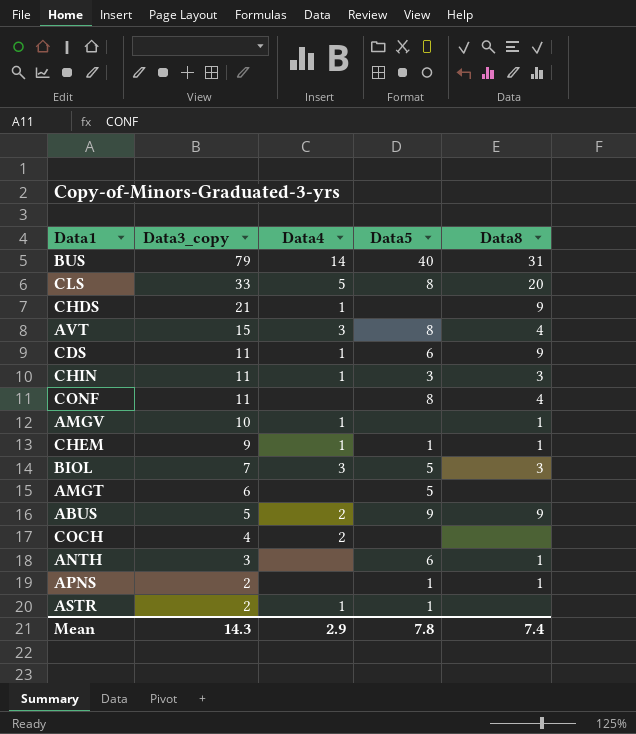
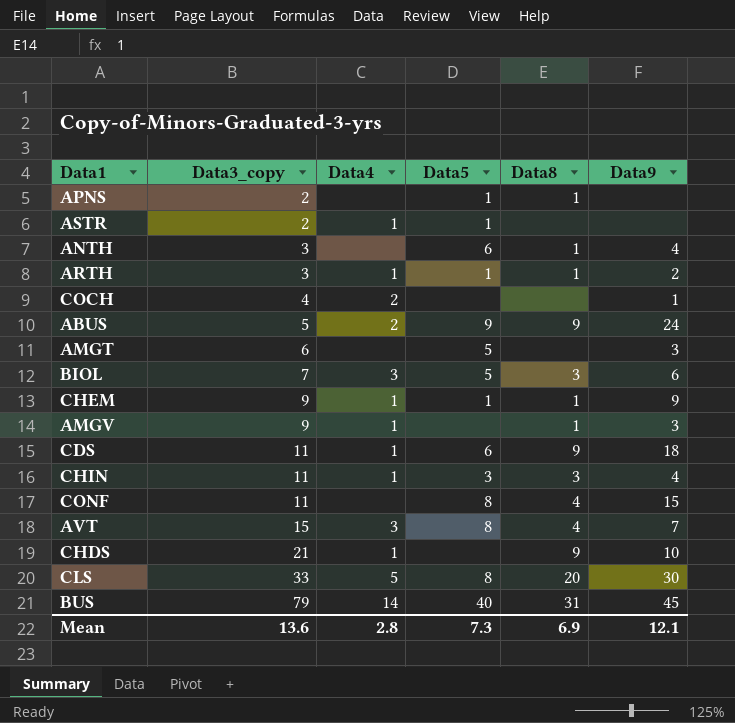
row order: Data3_copy descending -> Data3_copy ascending
column Data9 | position: none -> 6
row ARTH: none -> 3 | 1 | 1 | 1 | 2
AMGV | Data3_copy: 10 -> 9
Mean | Data3_copy: 14.3 -> 13.6
Mean | Data4: 2.9 -> 2.8
Mean | Data5: 7.8 -> 7.3
Mean | Data8: 7.4 -> 6.9

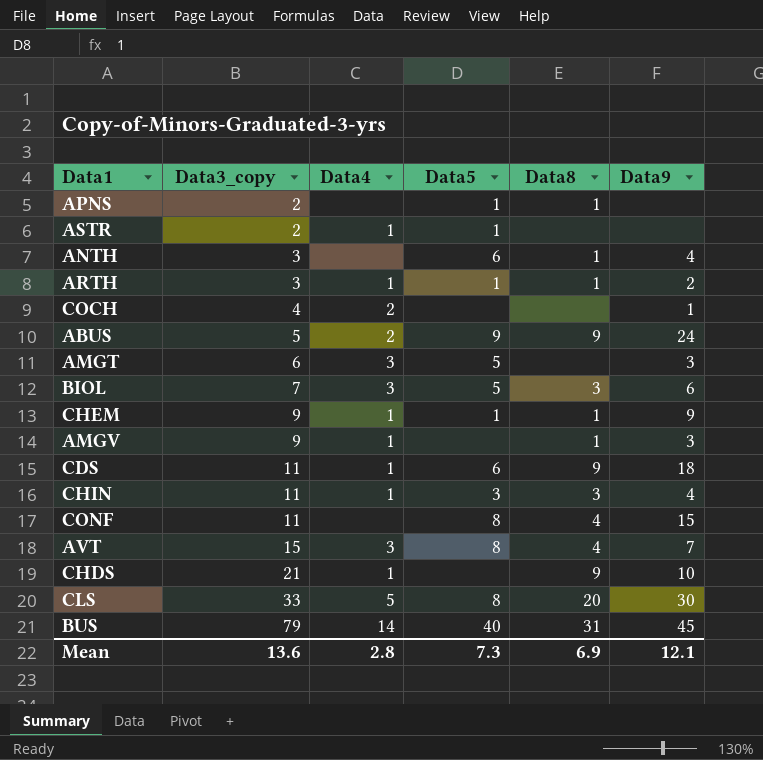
AMGT | Data4: none -> 3

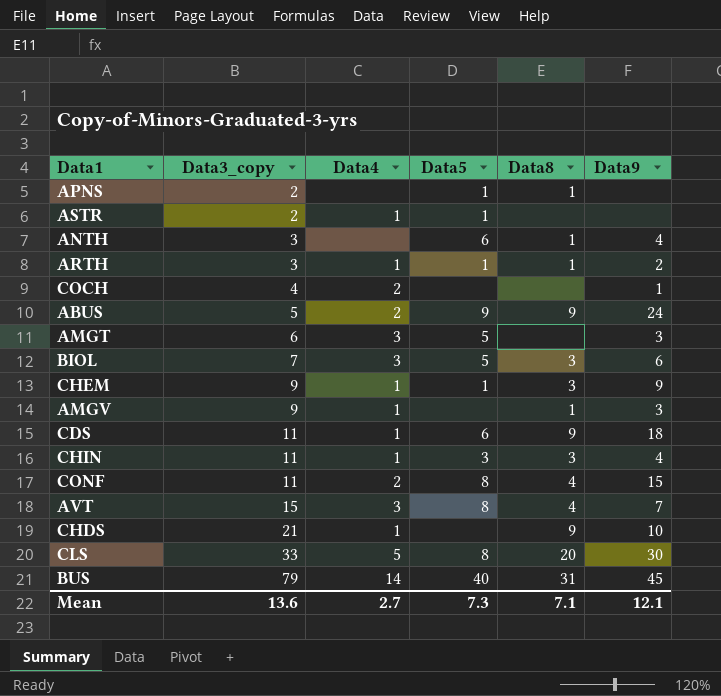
CHEM | Data8: 1 -> 3
CONF | Data4: none -> 2
Mean | Data4: 2.8 -> 2.7
Mean | Data8: 6.9 -> 7.1

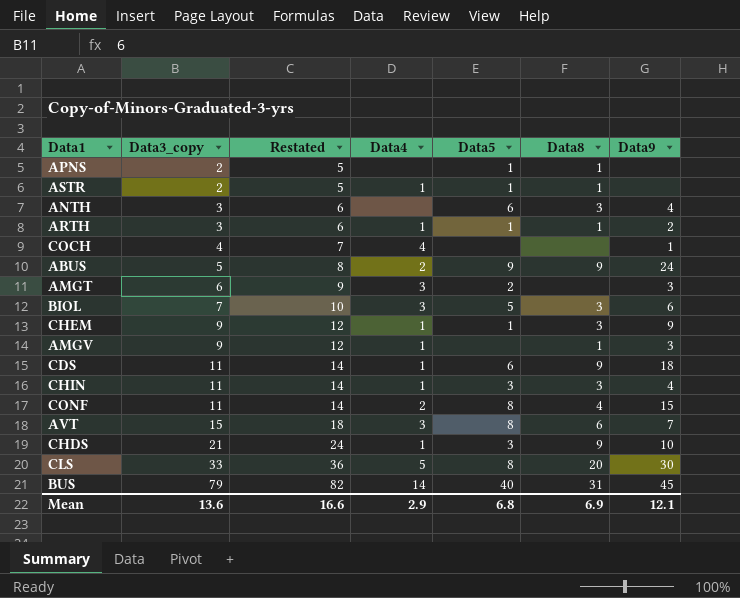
column Restated | formula: none -> [Data3_copy] + 3
ASTR | Data8: none -> 1
ANTH | Data8: 1 -> 3
COCH | Data4: 2 -> 4
AMGT | Data5: 5 -> 2
AVT | Data8: 4 -> 6
CHDS | Data5: none -> 3
Mean | Data4: 2.7 -> 2.9
Mean | Data5: 7.3 -> 6.8
Mean | Data8: 7.1 -> 6.9

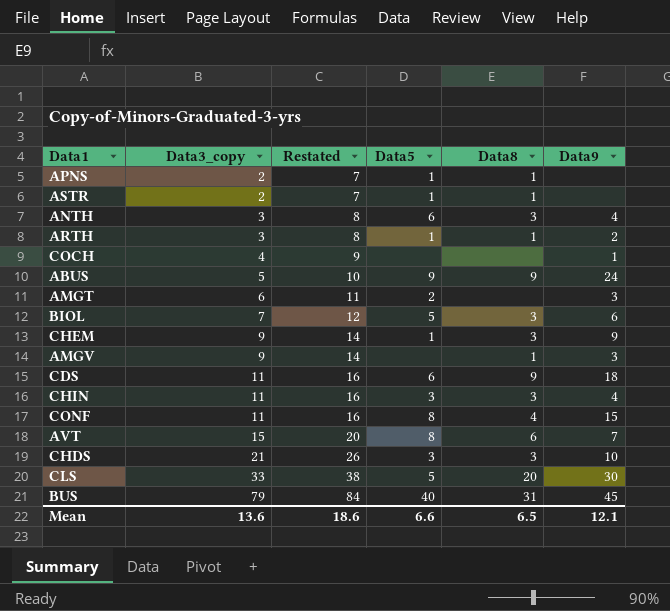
column Data4 | position: 4 -> none
column Restated | formula: [Data3_copy] + 3 -> [Data3_copy] + 5
CHDS | Data8: 9 -> 3
CLS | Data5: 8 -> 5
Mean | Restated: 16.6 -> 18.6
Mean | Data5: 6.8 -> 6.6
Mean | Data8: 6.9 -> 6.5

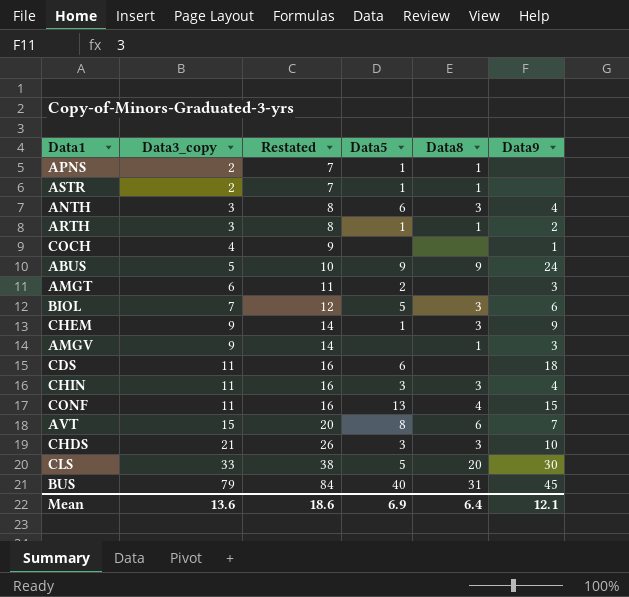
CDS | Data8: 9 -> none
CONF | Data5: 8 -> 13
Mean | Data5: 6.6 -> 6.9
Mean | Data8: 6.5 -> 6.4

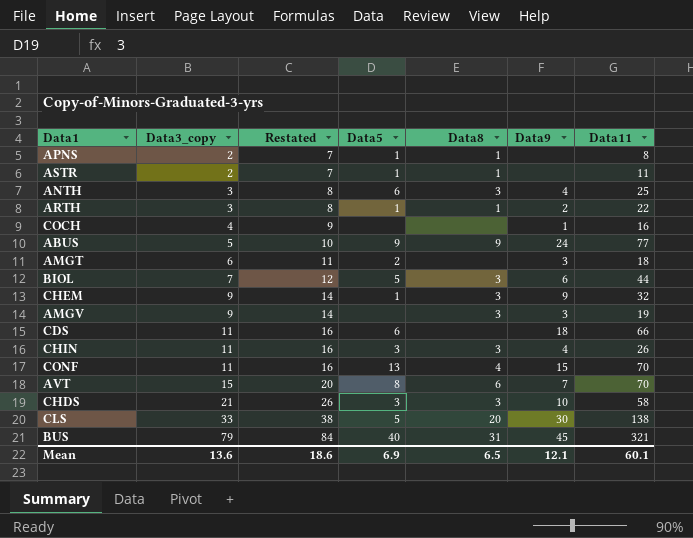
column Data11 | position: none -> 7
AMGV | Data8: 1 -> 3
Mean | Data8: 6.4 -> 6.5

